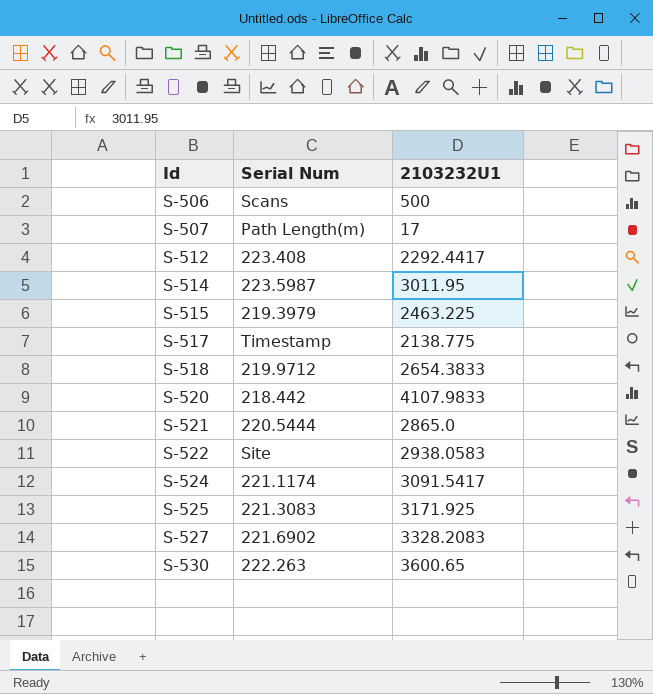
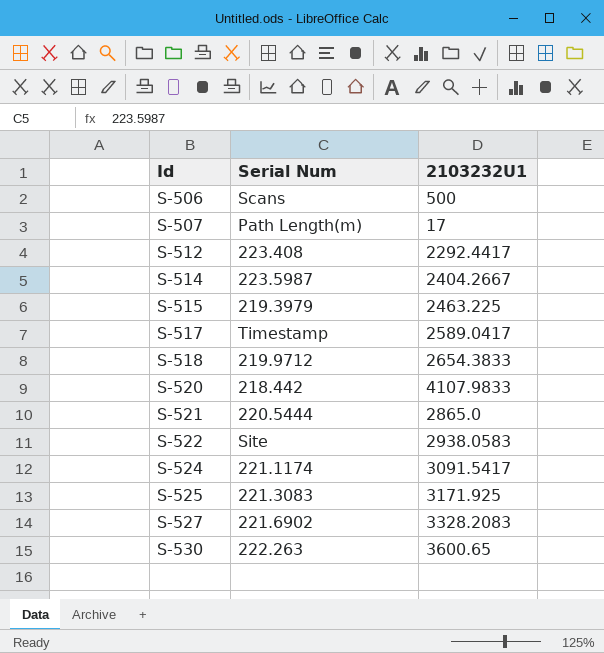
S-514 | 2103232U1: 3011.95 -> 2404.2667
S-517 | 2103232U1: 2138.775 -> 2589.0417

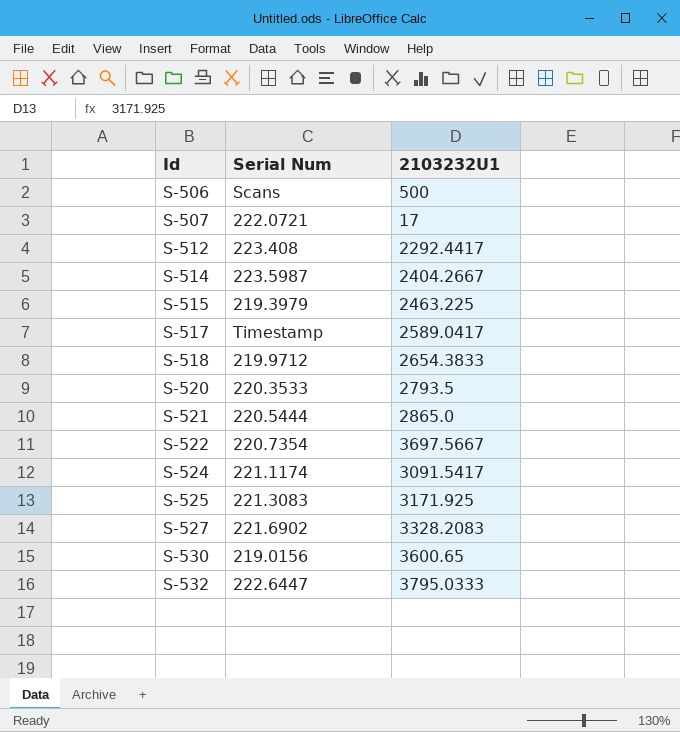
S-507 | Serial Num: Path Length(m) -> 222.0721
S-520 | Serial Num: 218.442 -> 220.3533
S-520 | 2103232U1: 4107.9833 -> 2793.5
S-522 | Serial Num: Site -> 220.7354
S-522 | 2103232U1: 2938.0583 -> 3697.5667
S-530 | Serial Num: 222.263 -> 219.0156
row S-532: none -> 222.6447 | 3795.0333

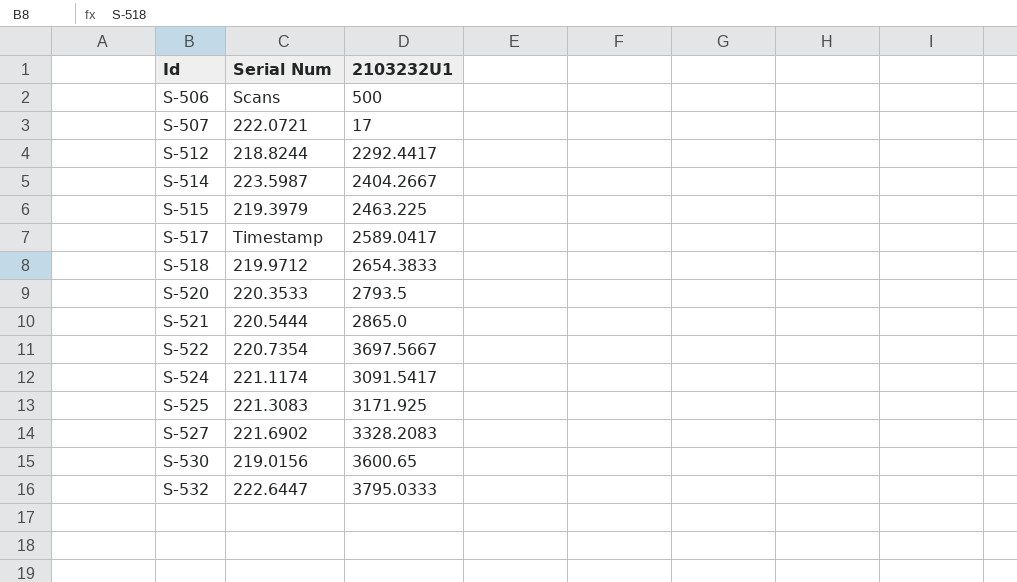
S-512 | Serial Num: 223.408 -> 218.8244

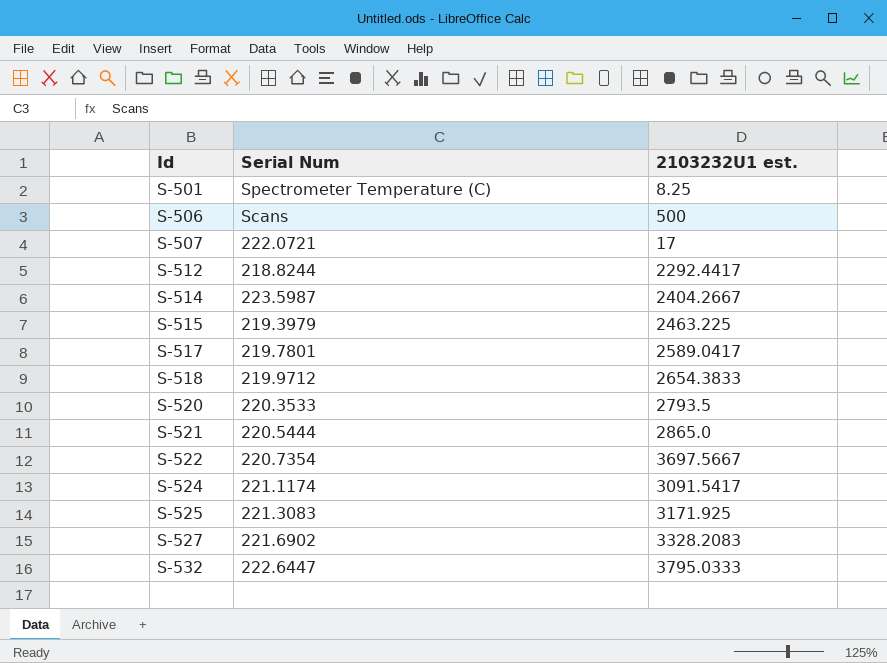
column name: 2103232U1 -> 2103232U1 est.
row S-530: 219.0156 | 3600.65 -> none
row S-501: none -> Spectrometer Temperature (C) | 8.25
S-517 | Serial Num: Timestamp -> 219.7801

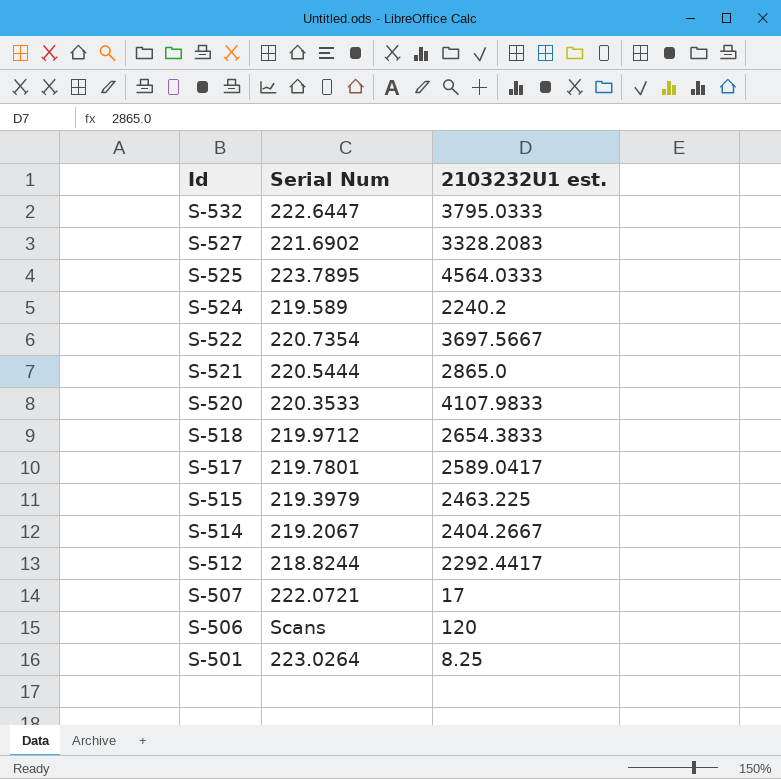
row order: Id ascending -> Id descending
S-525 | Serial Num: 221.3083 -> 223.7895
S-525 | 2103232U1 est.: 3171.925 -> 4564.0333
S-524 | Serial Num: 221.1174 -> 219.589
S-524 | 2103232U1 est.: 3091.5417 -> 2240.2
S-520 | 2103232U1 est.: 2793.5 -> 4107.9833
S-514 | Serial Num: 223.5987 -> 219.2067
S-506 | 2103232U1 est.: 500 -> 120
S-501 | Serial Num: Spectrometer Temperature (C) -> 223.0264

